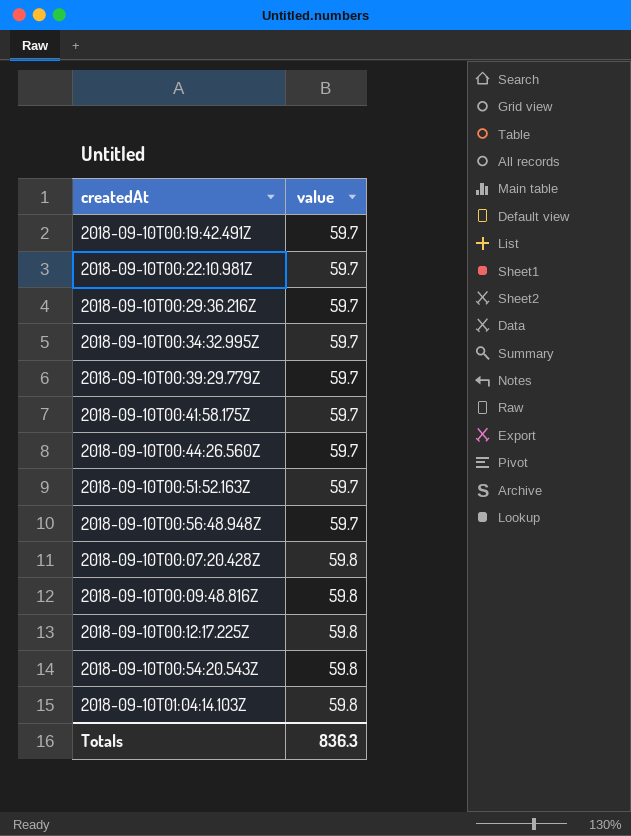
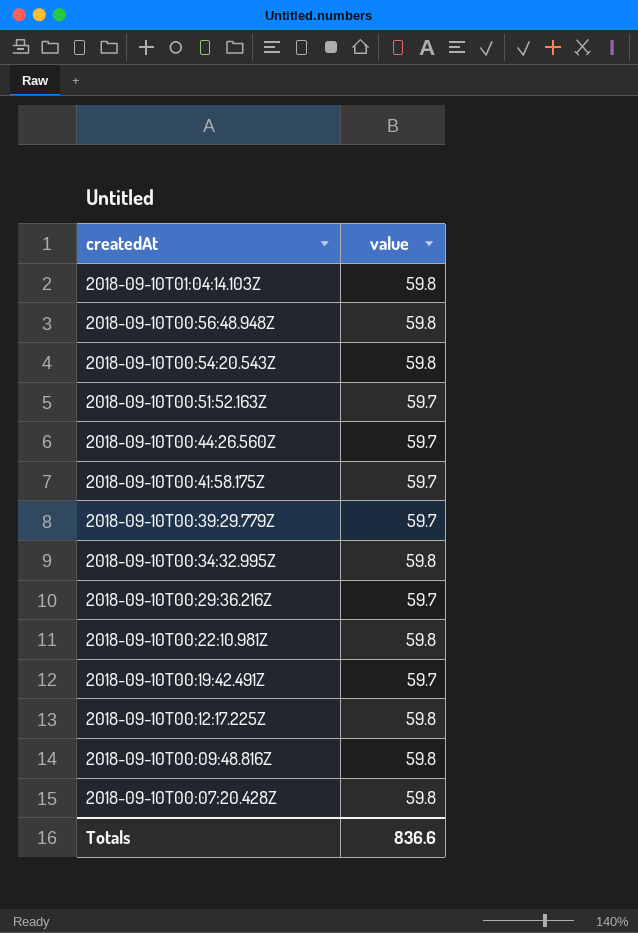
row order: value ascending -> createdAt descending
2018-09-10T00:56:48.948Z | value: 59.7 -> 59.8
2018-09-10T00:34:32.995Z | value: 59.7 -> 59.8
2018-09-10T00:22:10.981Z | value: 59.7 -> 59.8
Totals | value: 836.3 -> 836.6

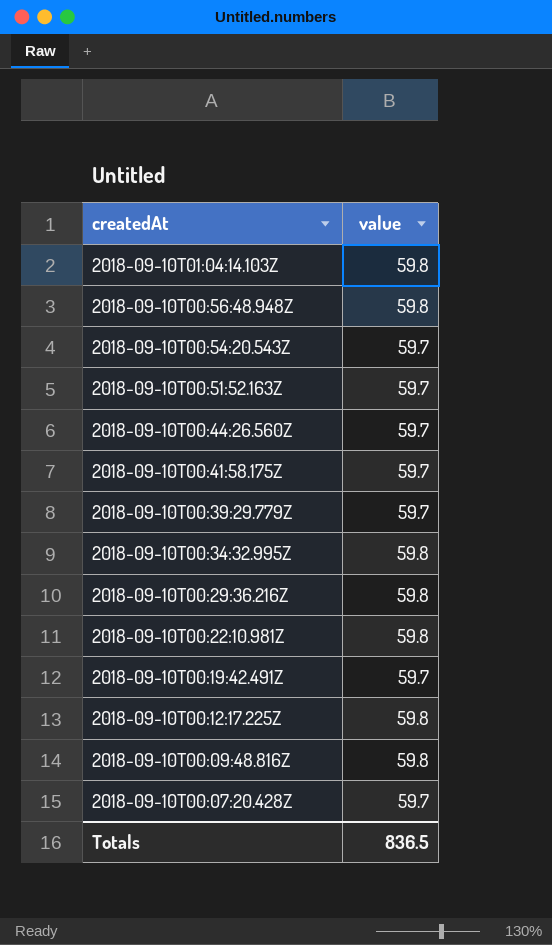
2018-09-10T00:54:20.543Z | value: 59.8 -> 59.7
2018-09-10T00:29:36.216Z | value: 59.7 -> 59.8
2018-09-10T00:07:20.428Z | value: 59.8 -> 59.7
Totals | value: 836.6 -> 836.5

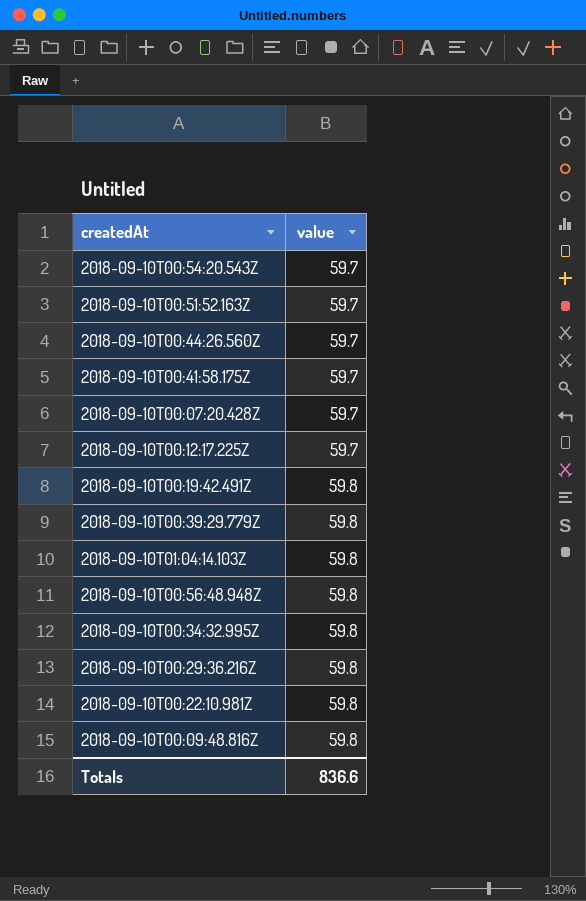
row order: createdAt descending -> value ascending
2018-09-10T00:12:17.225Z | value: 59.8 -> 59.7
2018-09-10T00:19:42.491Z | value: 59.7 -> 59.8
2018-09-10T00:39:29.779Z | value: 59.7 -> 59.8
Totals | value: 836.5 -> 836.6

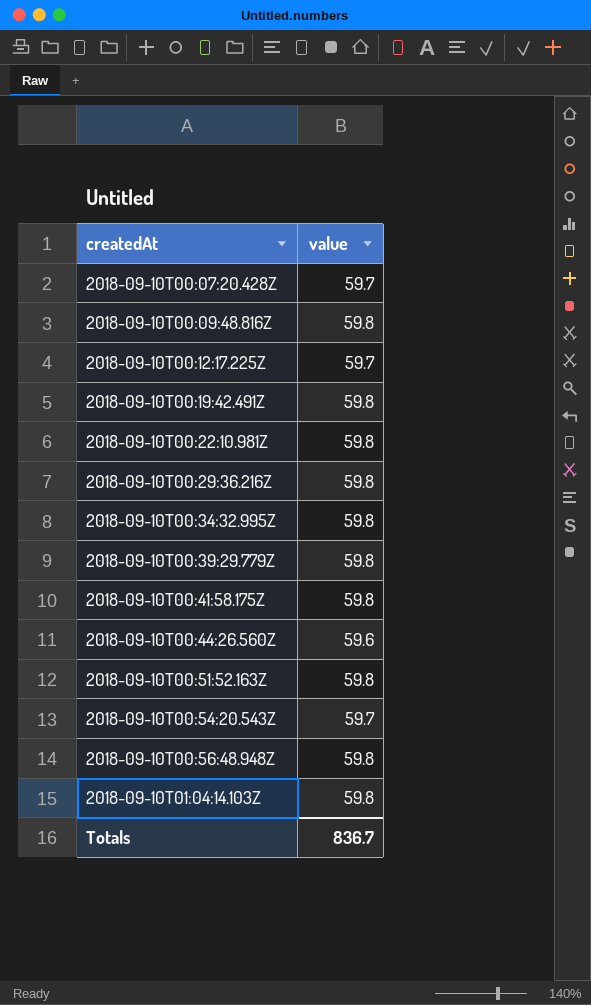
row order: value ascending -> createdAt ascending
2018-09-10T00:41:58.175Z | value: 59.7 -> 59.8
2018-09-10T00:44:26.560Z | value: 59.7 -> 59.6
2018-09-10T00:51:52.163Z | value: 59.7 -> 59.8
Totals | value: 836.6 -> 836.7

